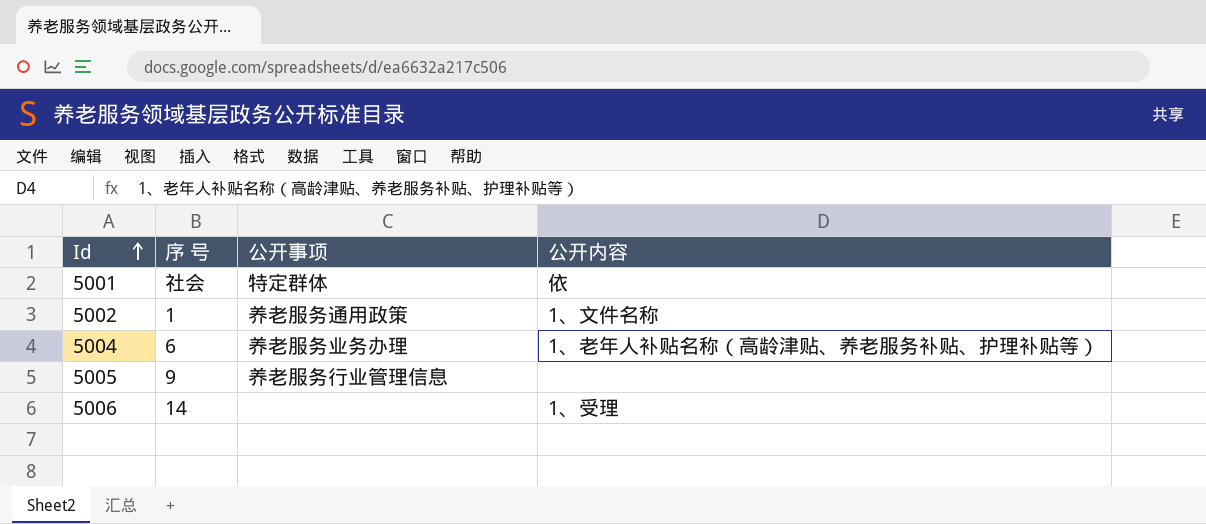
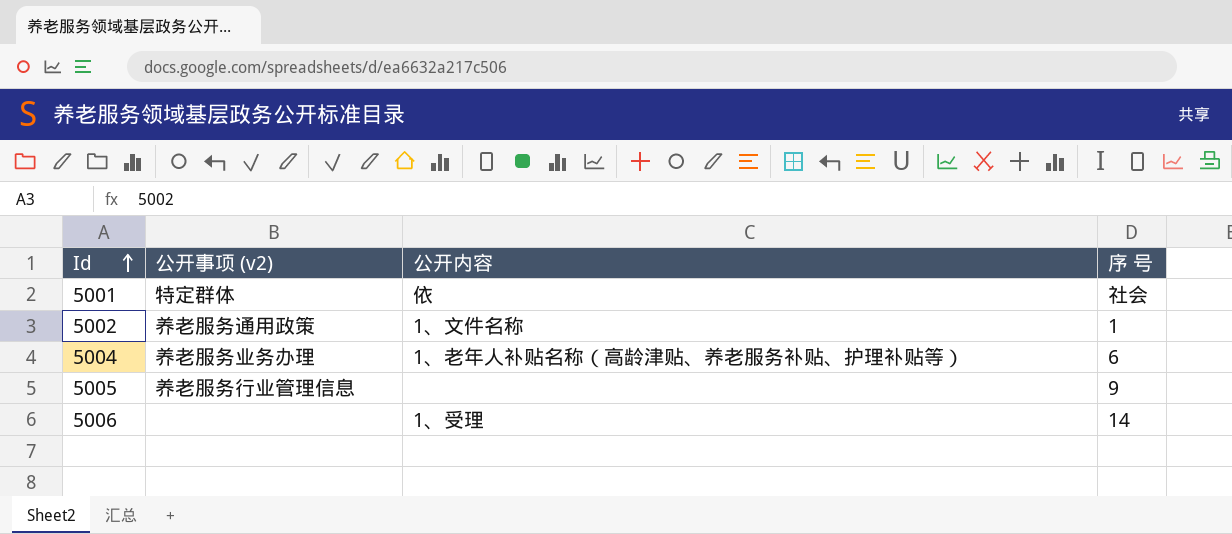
column name: 公开事项 -> 公开事项 (v2)
column 序 号 | position: 2 -> 4

